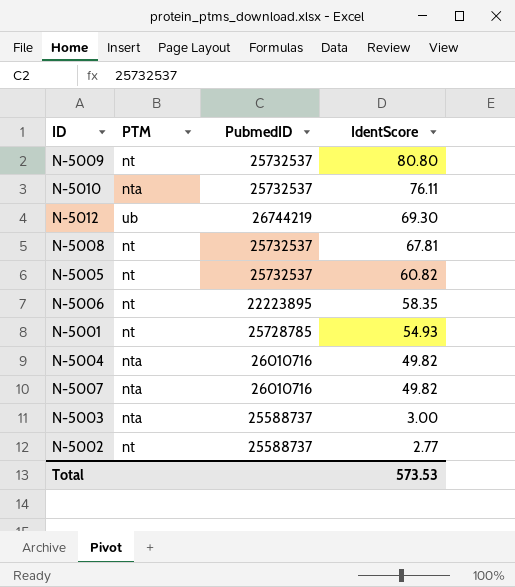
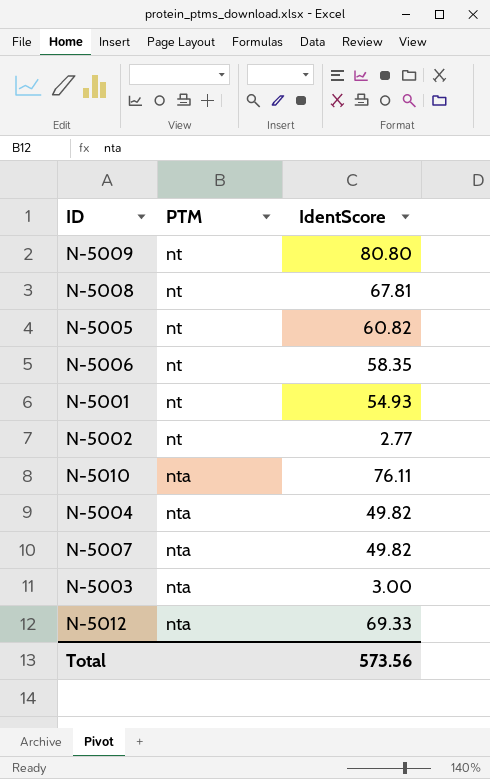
row order: IdentScore descending -> PTM ascending
column PubmedID | position: 3 -> none
N-5012 | PTM: ub -> nta
N-5012 | IdentScore: 69.30 -> 69.33
Total | IdentScore: 573.53 -> 573.56

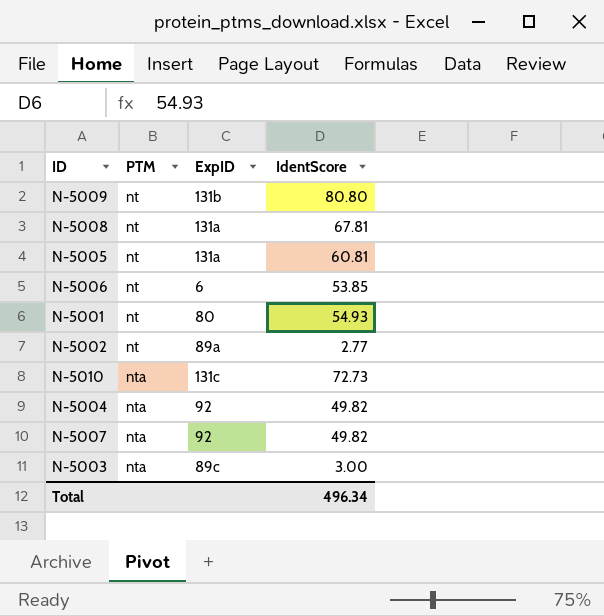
column ExpID | position: none -> 3
row N-5012: nta | 69.33 -> none
N-5005 | IdentScore: 60.82 -> 60.81
N-5006 | IdentScore: 58.35 -> 53.85
N-5010 | IdentScore: 76.11 -> 72.73
Total | IdentScore: 573.56 -> 496.34

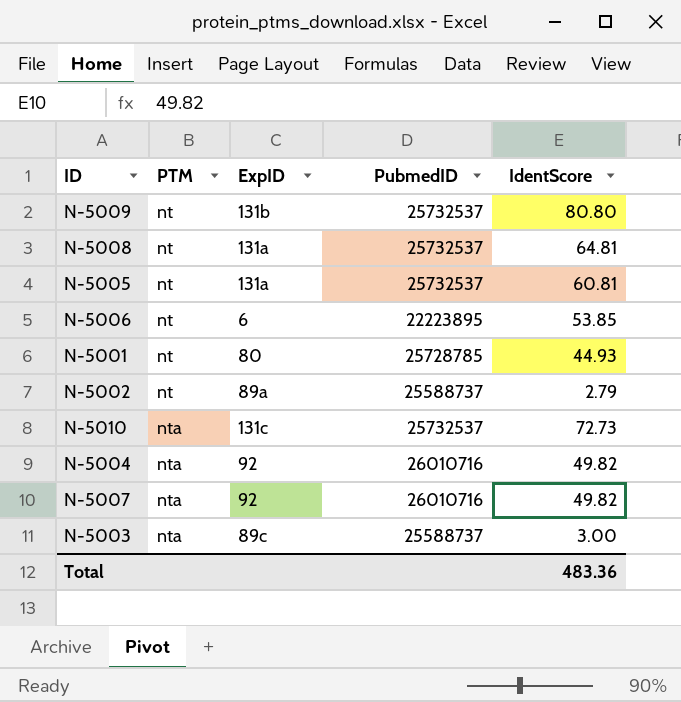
column PubmedID | position: none -> 4
N-5008 | IdentScore: 67.81 -> 64.81
N-5001 | IdentScore: 54.93 -> 44.93
N-5002 | IdentScore: 2.77 -> 2.79
Total | IdentScore: 496.34 -> 483.36

